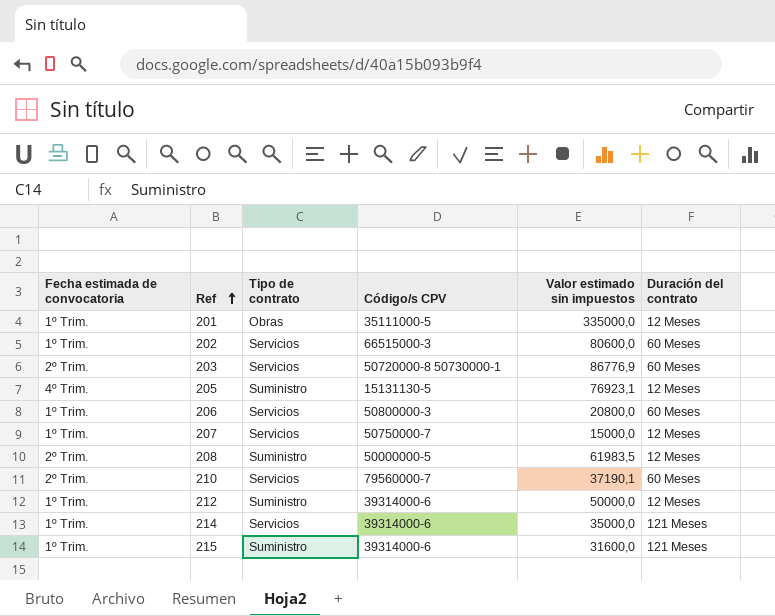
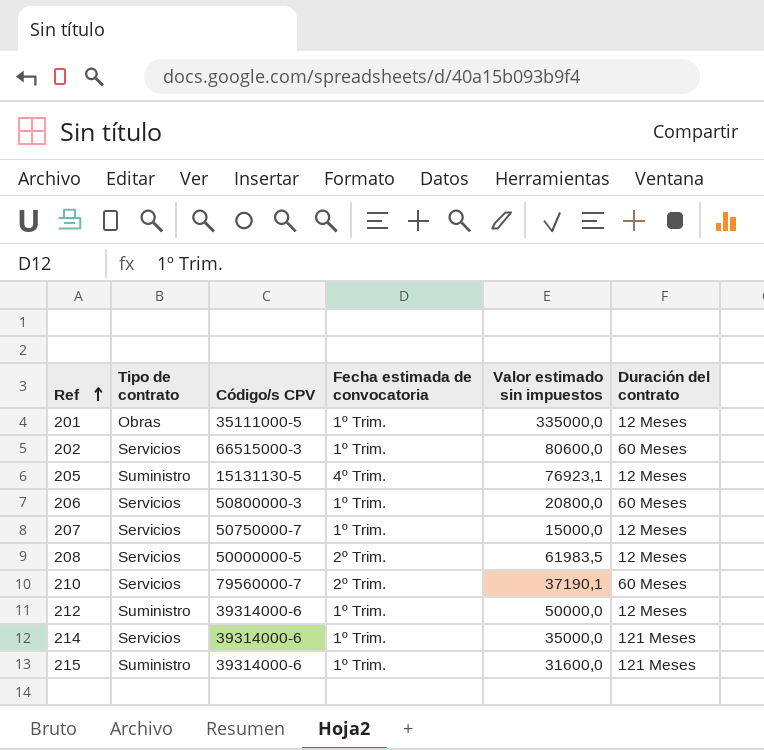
column Fecha estimada de convocatoria | position: 1 -> 4
row 203: 2º Trim. | Servicios | 50720000-8 50730000-1 | 86776,9 | 60 Meses -> none
208 | Tipo de contrato: Suministro -> Servicios

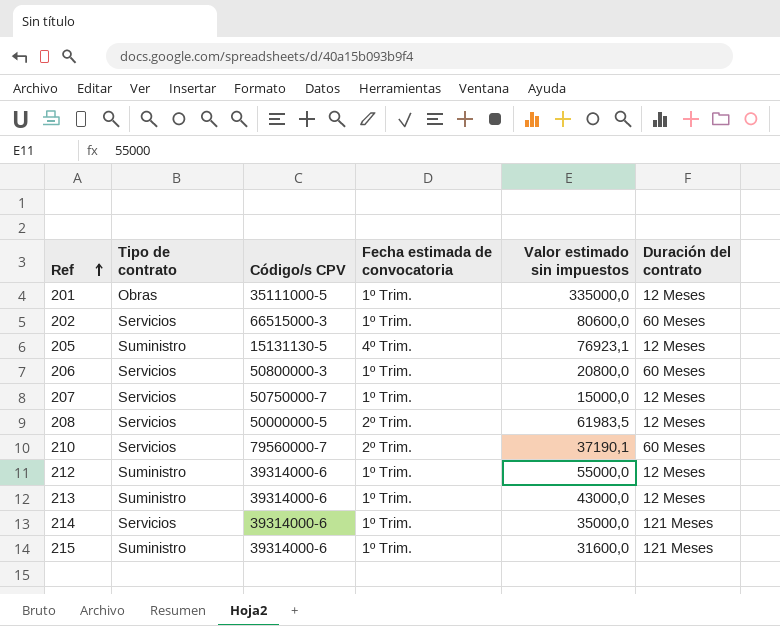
212 | Valor estimado sin impuestos: 50000,0 -> 55000,0
row 213: none -> Suministro | 39314000-6 | 1º Trim. | 43000,0 | 12 Meses

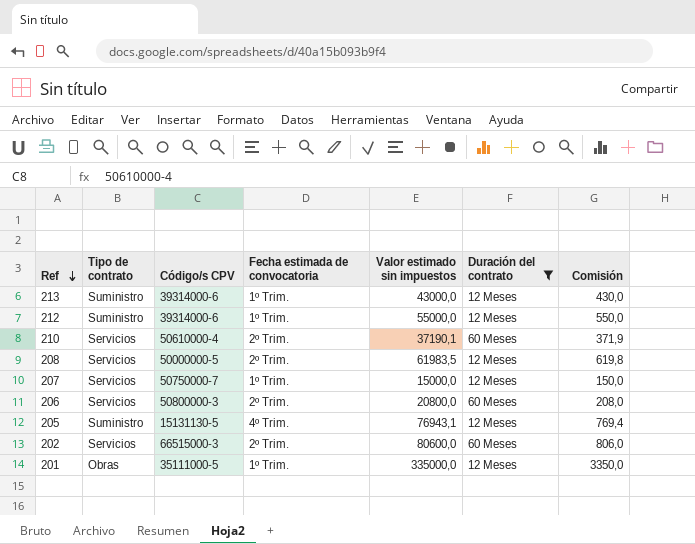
filter: none -> Duración del contrato != 121 Meses
row order: Ref ascending -> Ref descending
column Comisión | formula: none -> [Valor estimado sin impuestos] * 0,01
210 | Código/s CPV: 79560000-7 -> 50610000-4
206 | Fecha estimada de convocatoria: 1º Trim. -> 2º Trim.
205 | Valor estimado sin impuestos: 76923,1 -> 76943,1
202 | Fecha estimada de convocatoria: 1º Trim. -> 2º Trim.

